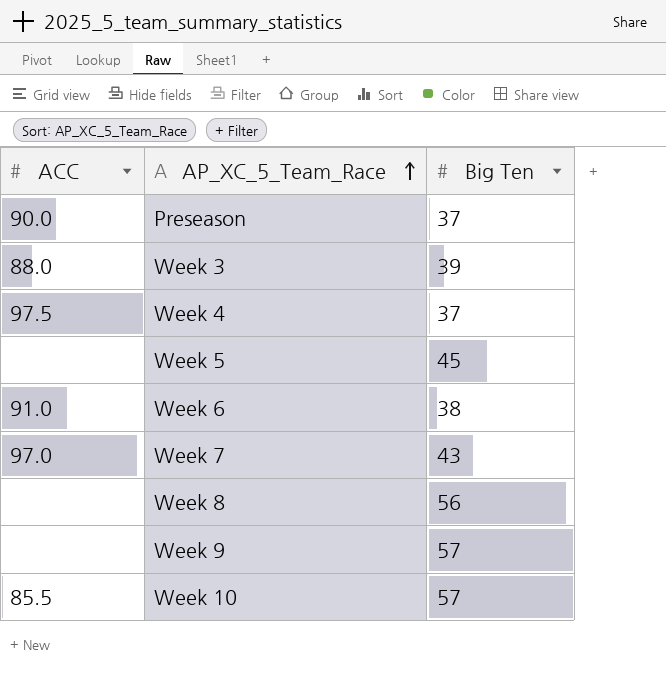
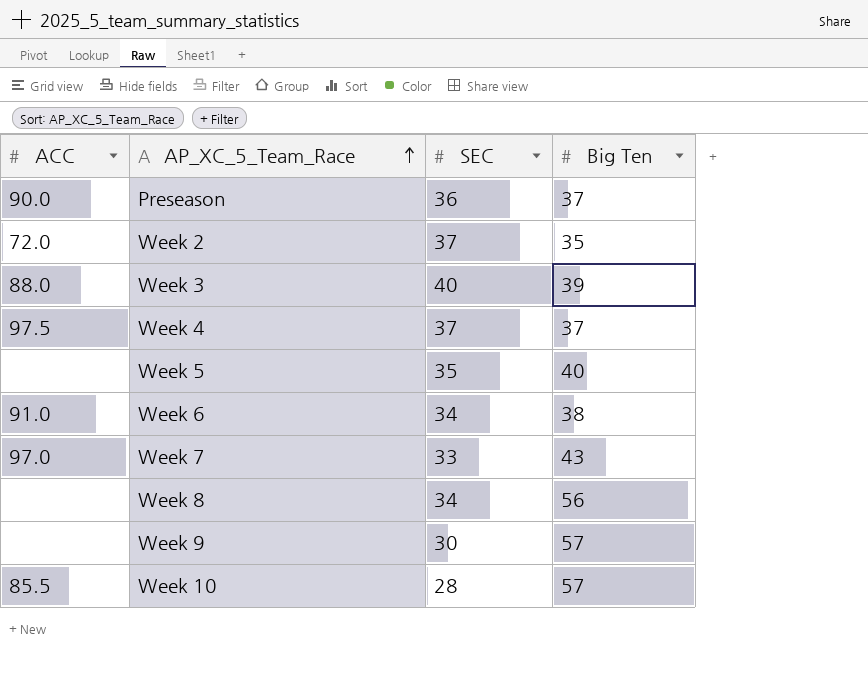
column SEC | position: none -> 3
row Week 2: none -> 72.0 | 37 | 35
Week 5 | Big Ten: 45 -> 40

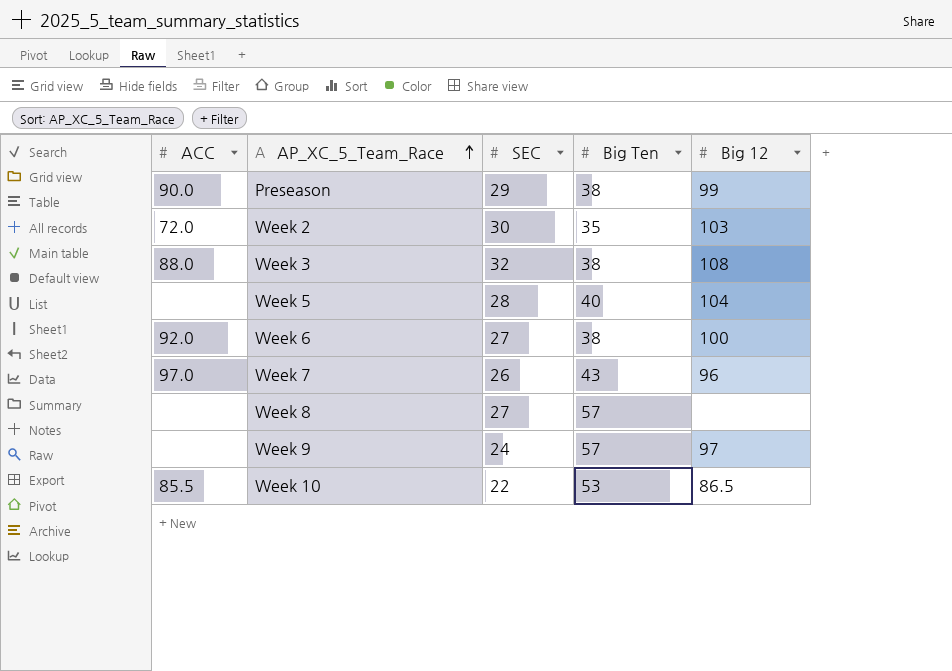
column Big 12 | position: none -> 5
row Week 4: 97.5 | 37 | 37 -> none
Preseason | SEC: 36 -> 29
Preseason | Big Ten: 37 -> 38
Week 2 | SEC: 37 -> 30
Week 3 | SEC: 40 -> 32
Week 3 | Big Ten: 39 -> 38
Week 5 | SEC: 35 -> 28
Week 6 | ACC: 91.0 -> 92.0
Week 6 | SEC: 34 -> 27
Week 7 | SEC: 33 -> 26
Week 8 | SEC: 34 -> 27
Week 8 | Big Ten: 56 -> 57
Week 9 | SEC: 30 -> 24
Week 10 | SEC: 28 -> 22
Week 10 | Big Ten: 57 -> 53

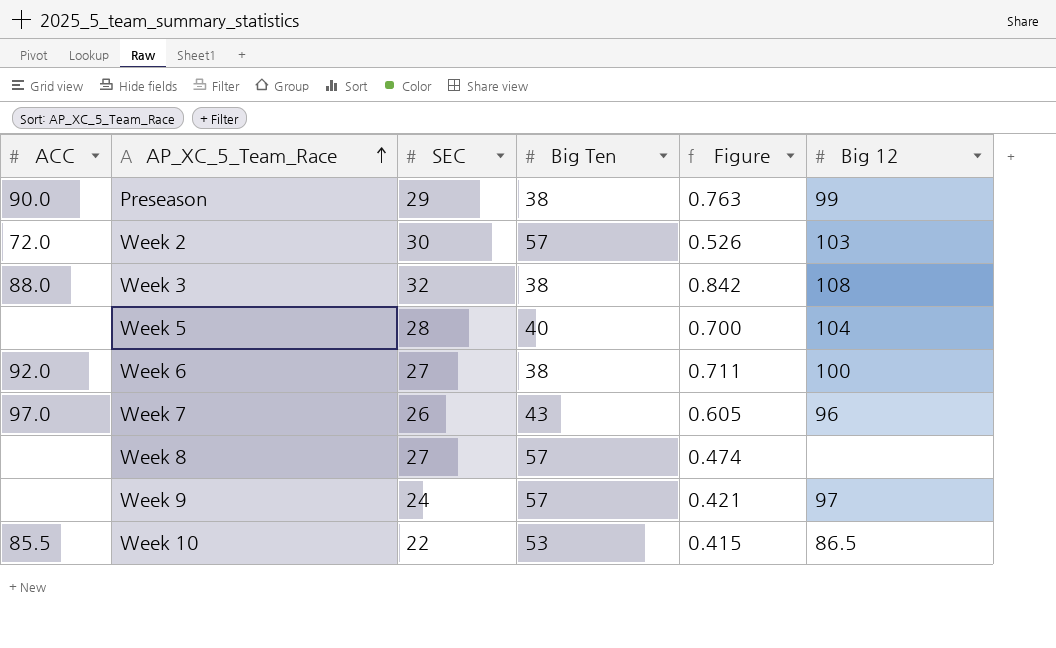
column Figure | formula: none -> [SEC] / [Big Ten]
Week 2 | Big Ten: 35 -> 57

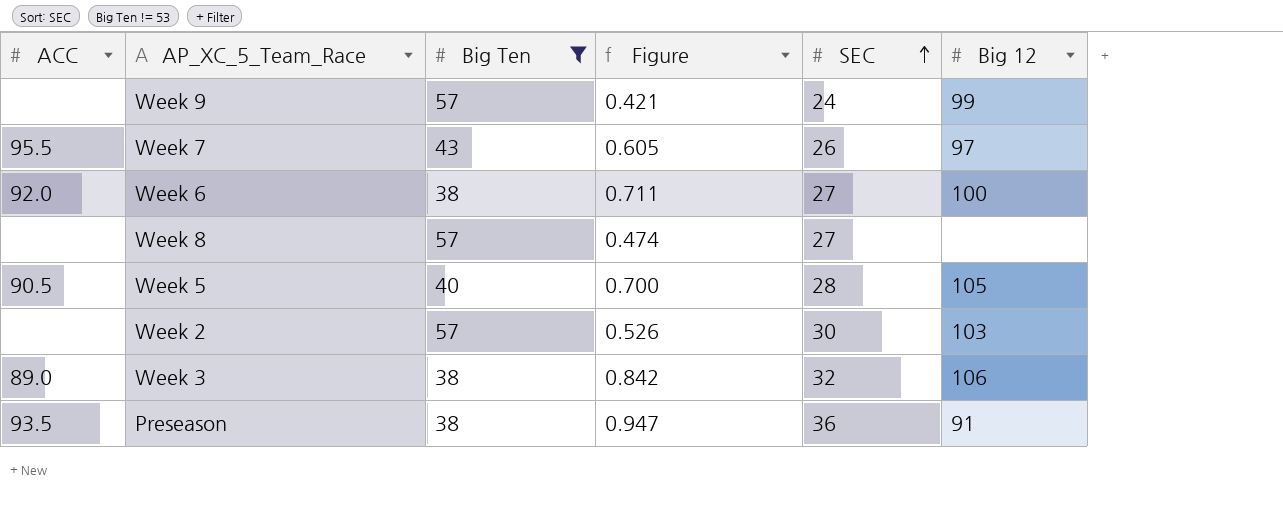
filter: none -> Big Ten != 53
row order: AP_XC_5_Team_Race ascending -> SEC ascending
column SEC | position: 3 -> 5
Week 9 | Big 12: 97 -> 99
Week 7 | ACC: 97.0 -> 95.5
Week 7 | Big 12: 96 -> 97
Week 5 | ACC: none -> 90.5
Week 5 | Big 12: 104 -> 105
Week 2 | ACC: 72.0 -> none
Week 3 | ACC: 88.0 -> 89.0
Week 3 | Big 12: 108 -> 106
Preseason | ACC: 90.0 -> 93.5
Preseason | Figure: 0.763 -> 0.947
Preseason | SEC: 29 -> 36
Preseason | Big 12: 99 -> 91

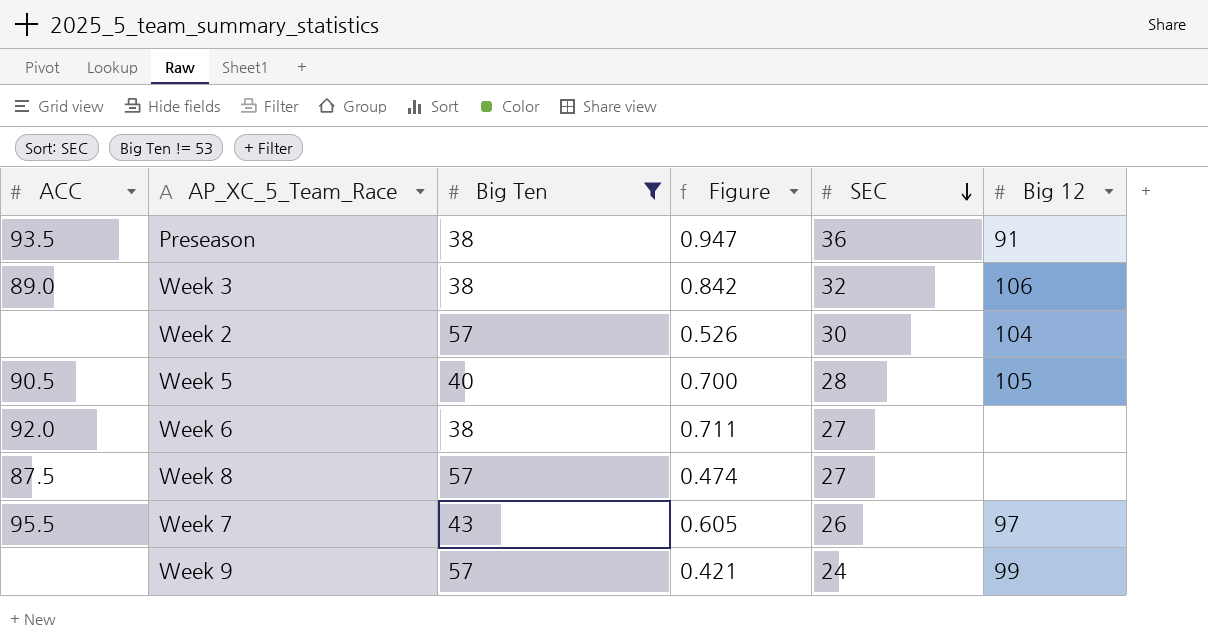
row order: SEC ascending -> SEC descending
Week 2 | Big 12: 103 -> 104
Week 6 | Big 12: 100 -> none
Week 8 | ACC: none -> 87.5

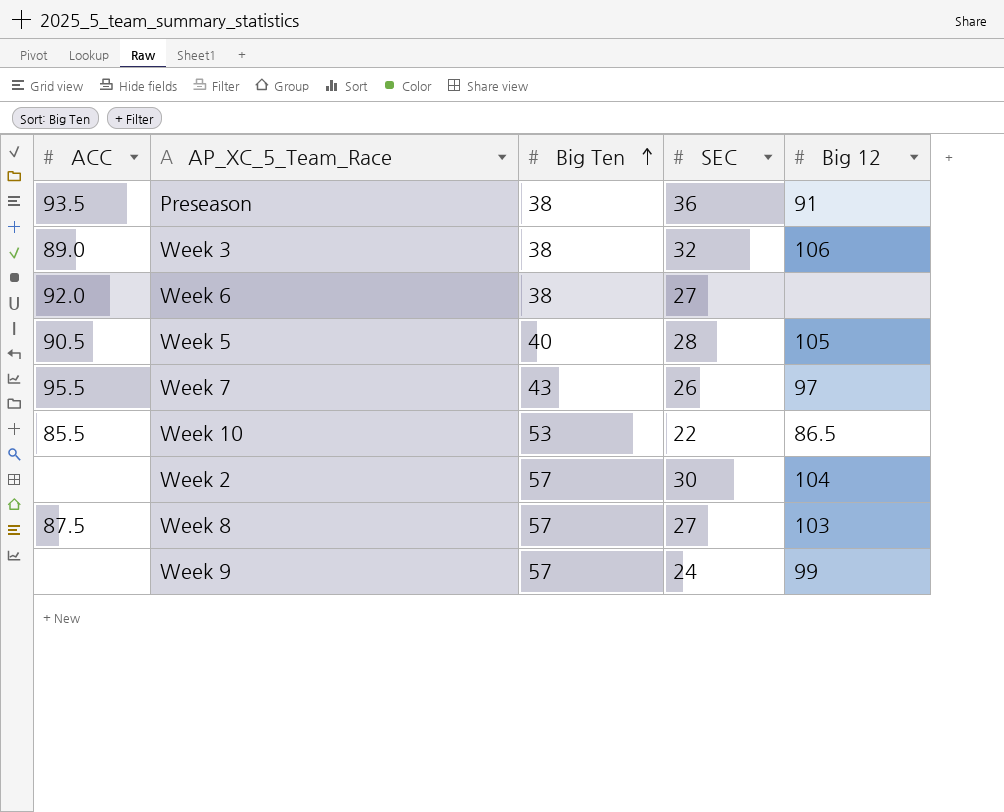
filter: Big Ten != 53 -> none
row order: SEC descending -> Big Ten ascending
column Figure | formula: [SEC] / [Big Ten] -> none
Week 8 | Big 12: none -> 103

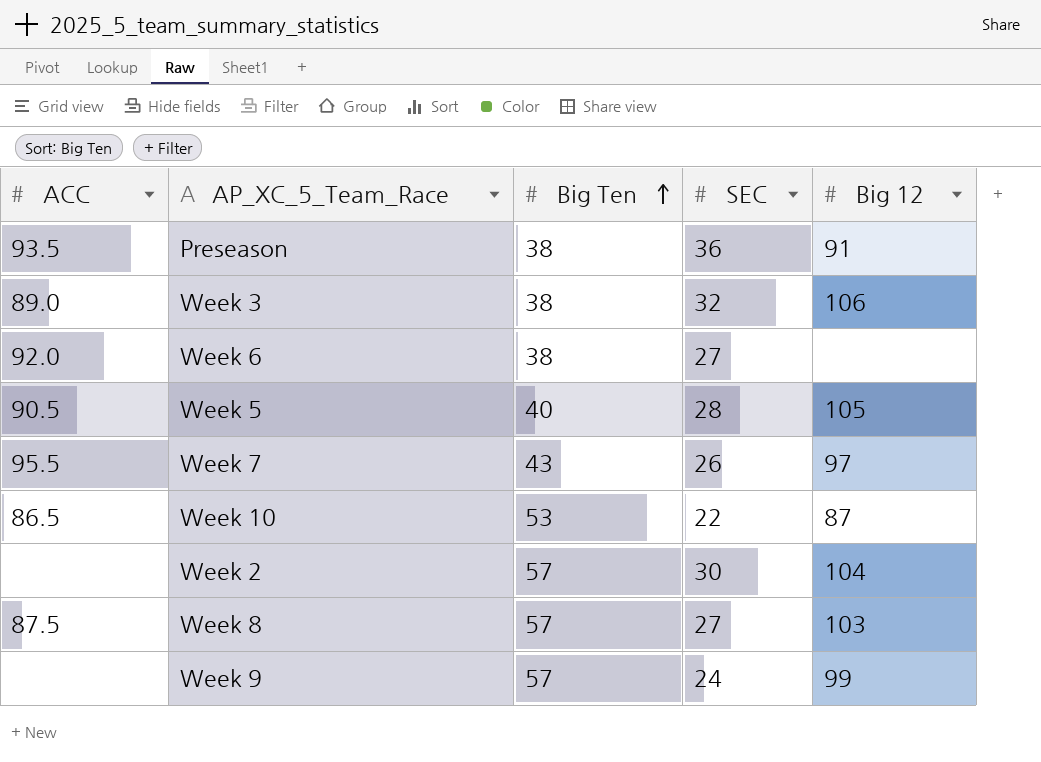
Week 10 | ACC: 85.5 -> 86.5
Week 10 | Big 12: 86.5 -> 87

